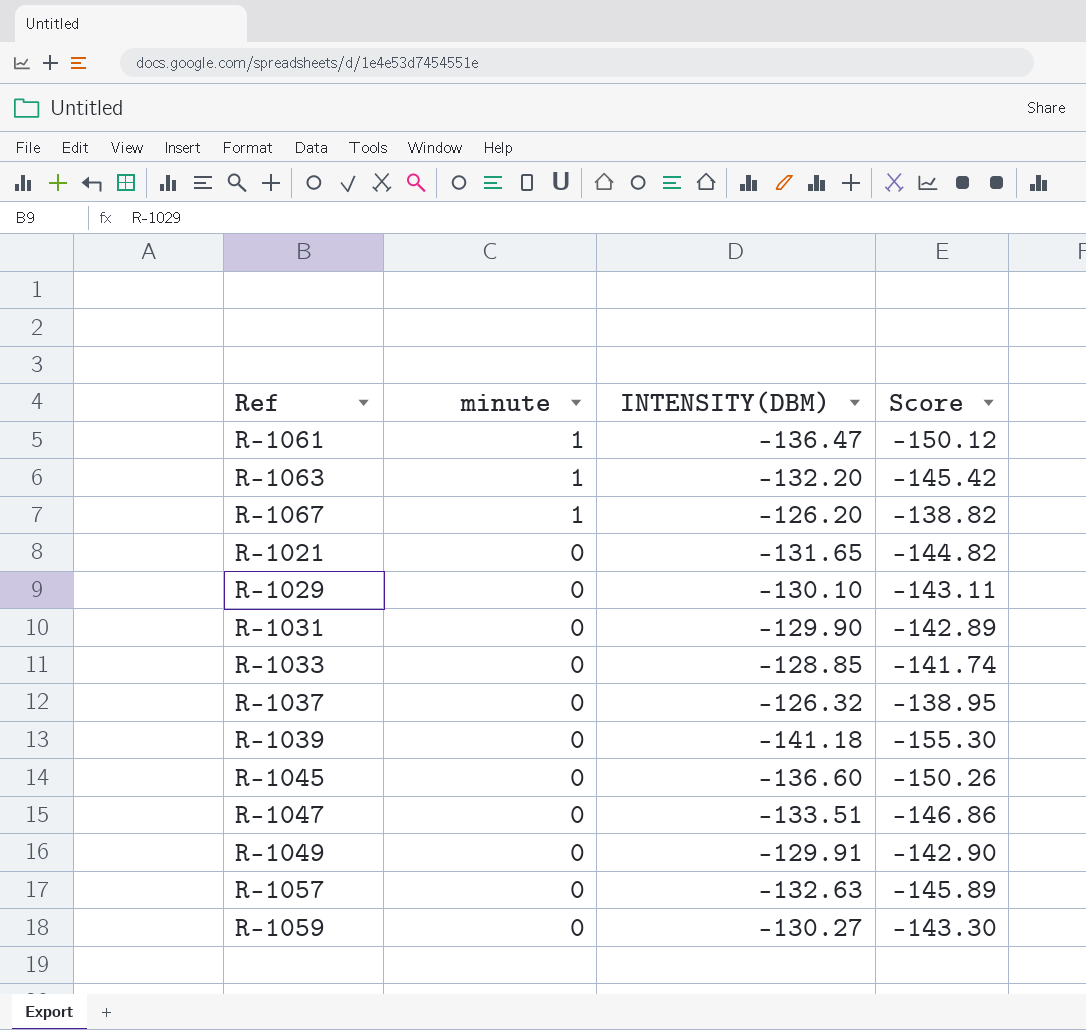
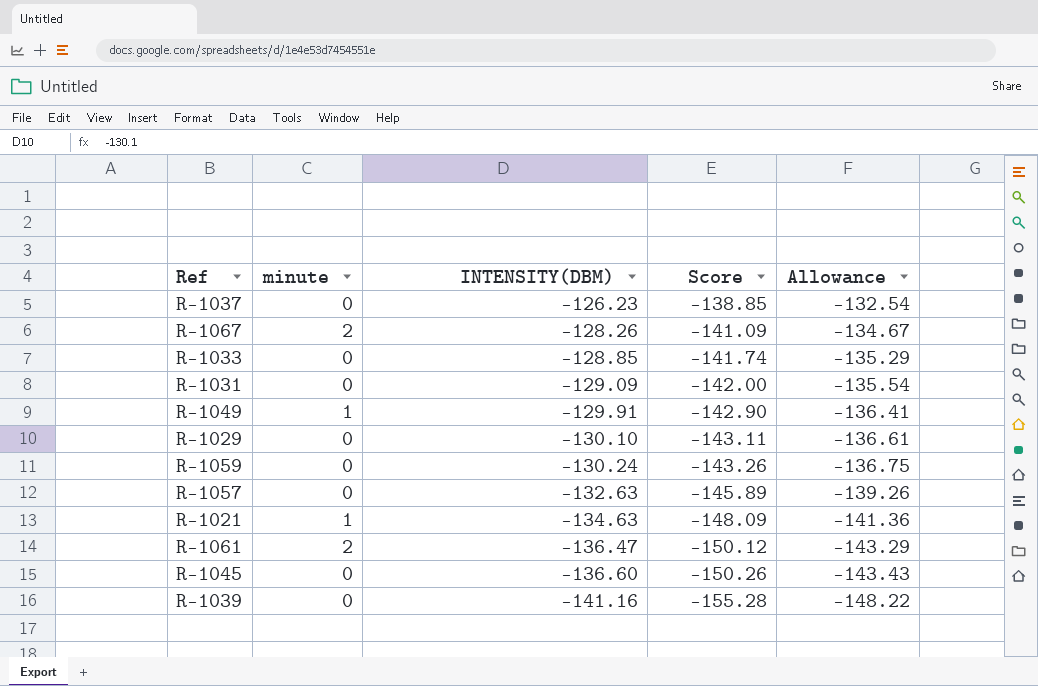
row order: minute descending -> INTENSITY(DBM) descending
column Allowance | formula: none -> [INTENSITY(DBM)] * 1.05
row R-1063: 1 | -132.20 | -145.42 -> none
row R-1047: 0 | -133.51 | -146.86 -> none
R-1037 | INTENSITY(DBM): -126.32 -> -126.23
R-1037 | Score: -138.95 -> -138.85
R-1067 | minute: 1 -> 2
R-1067 | INTENSITY(DBM): -126.20 -> -128.26
R-1067 | Score: -138.82 -> -141.09
R-1031 | INTENSITY(DBM): -129.90 -> -129.09
R-1031 | Score: -142.89 -> -142.00
R-1049 | minute: 0 -> 1
R-1059 | INTENSITY(DBM): -130.27 -> -130.24
R-1059 | Score: -143.30 -> -143.26
R-1021 | minute: 0 -> 1
R-1021 | INTENSITY(DBM): -131.65 -> -134.63
R-1021 | Score: -144.82 -> -148.09
R-1061 | minute: 1 -> 2
R-1039 | INTENSITY(DBM): -141.18 -> -141.16
R-1039 | Score: -155.30 -> -155.28

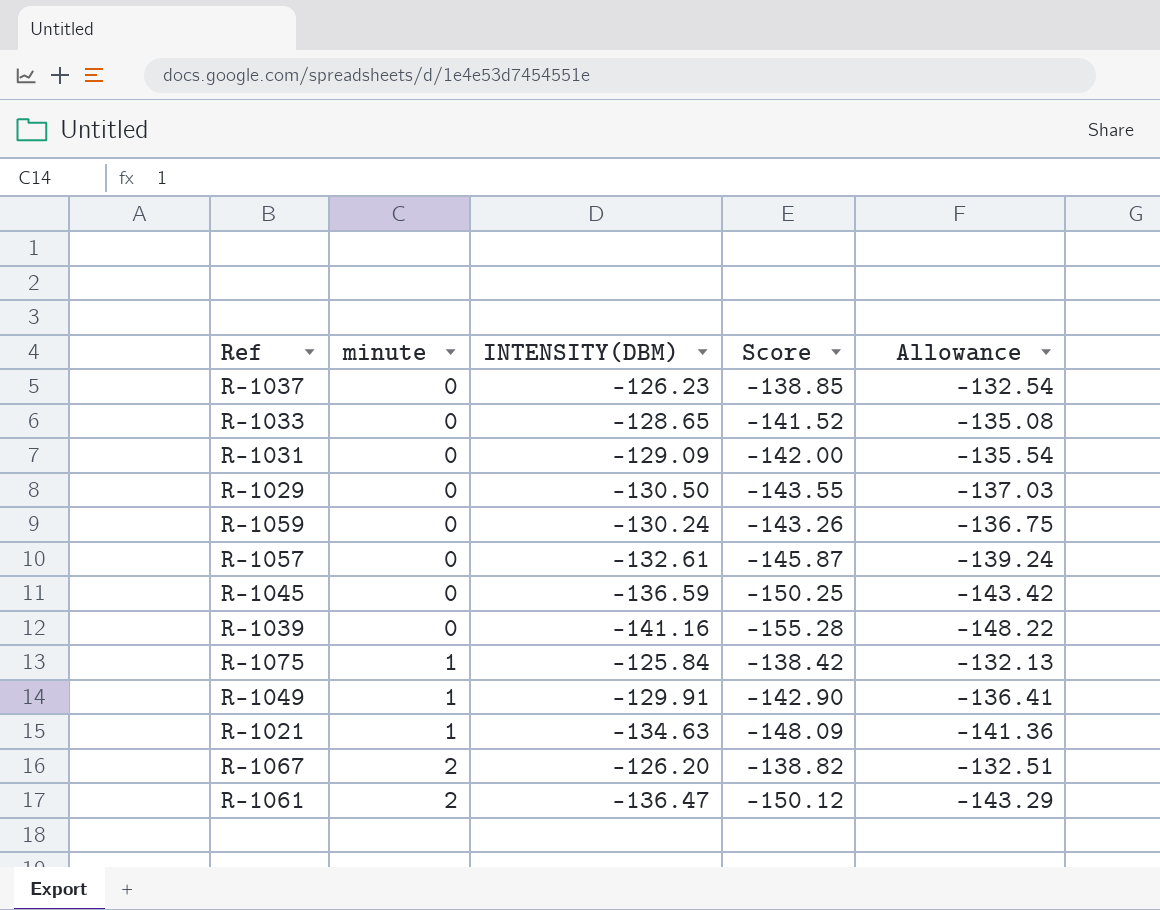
row order: INTENSITY(DBM) descending -> minute ascending
R-1033 | INTENSITY(DBM): -128.85 -> -128.65
R-1033 | Score: -141.74 -> -141.52
R-1033 | Allowance: -135.29 -> -135.08
R-1029 | INTENSITY(DBM): -130.10 -> -130.50
R-1029 | Score: -143.11 -> -143.55
R-1029 | Allowance: -136.61 -> -137.03
R-1057 | INTENSITY(DBM): -132.63 -> -132.61
R-1057 | Score: -145.89 -> -145.87
R-1057 | Allowance: -139.26 -> -139.24
R-1045 | INTENSITY(DBM): -136.60 -> -136.59
R-1045 | Score: -150.26 -> -150.25
R-1045 | Allowance: -143.43 -> -143.42
row R-1075: none -> 1 | -125.84 | -138.42 | -132.13
R-1067 | INTENSITY(DBM): -128.26 -> -126.20
R-1067 | Score: -141.09 -> -138.82
R-1067 | Allowance: -134.67 -> -132.51

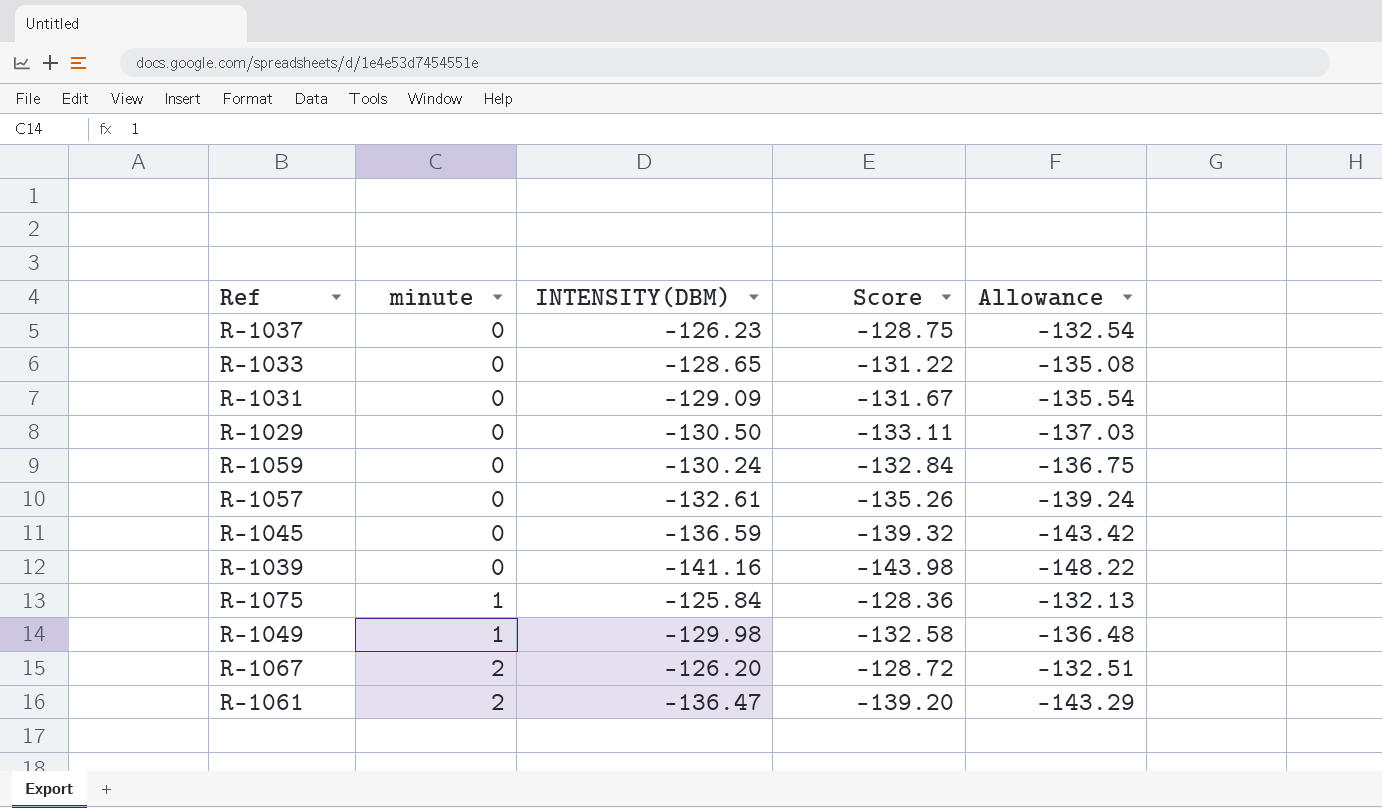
column Score | formula: [INTENSITY(DBM)] * 1.1 -> [INTENSITY(DBM)] * 1.02
row R-1021: 1 | -134.63 | -148.09 | -141.36 -> none
R-1049 | INTENSITY(DBM): -129.91 -> -129.98
R-1049 | Allowance: -136.41 -> -136.48

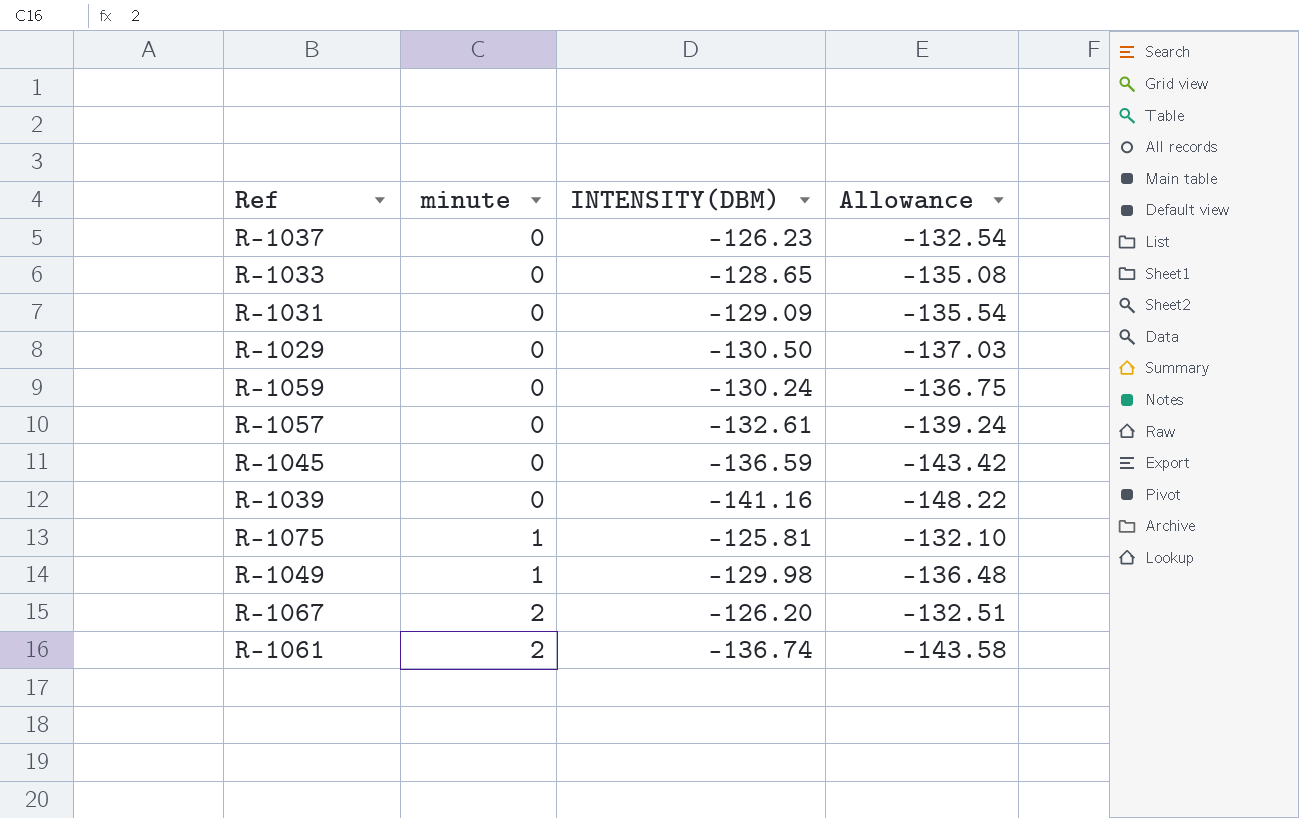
column Score | formula: [INTENSITY(DBM)] * 1.02 -> none
R-1075 | INTENSITY(DBM): -125.84 -> -125.81
R-1075 | Allowance: -132.13 -> -132.10
R-1061 | INTENSITY(DBM): -136.47 -> -136.74
R-1061 | Allowance: -143.29 -> -143.58

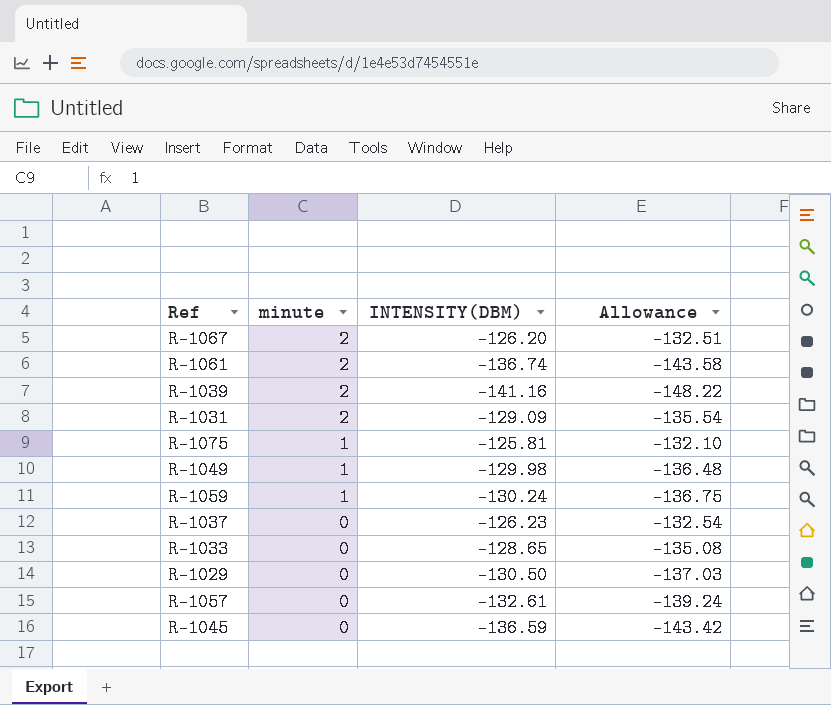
row order: minute ascending -> minute descending
R-1039 | minute: 0 -> 2
R-1031 | minute: 0 -> 2
R-1059 | minute: 0 -> 1

